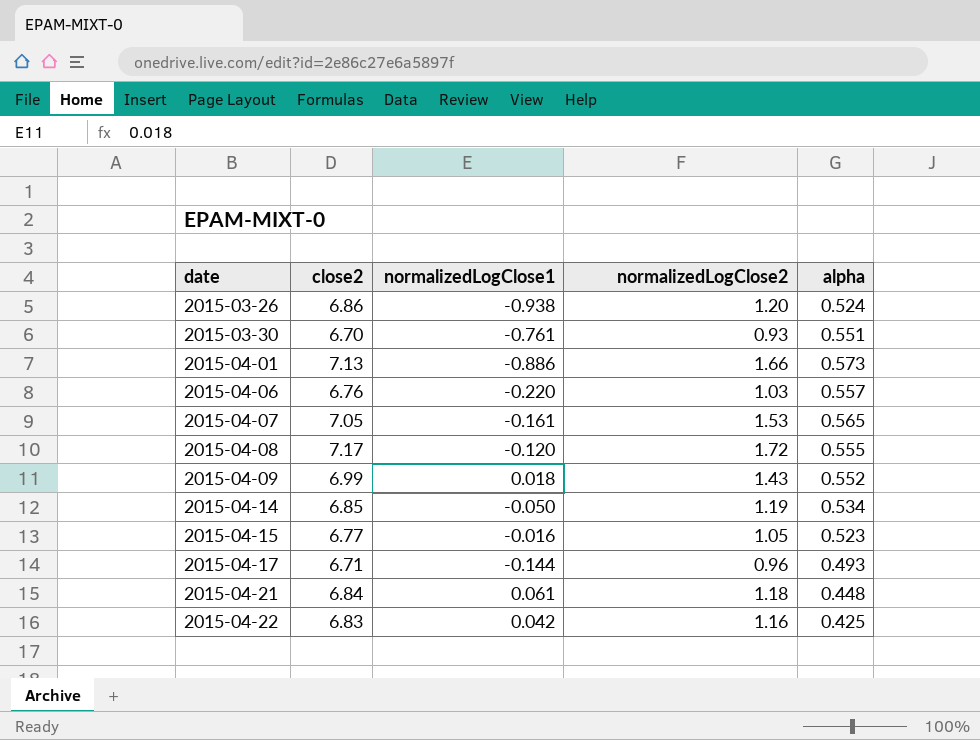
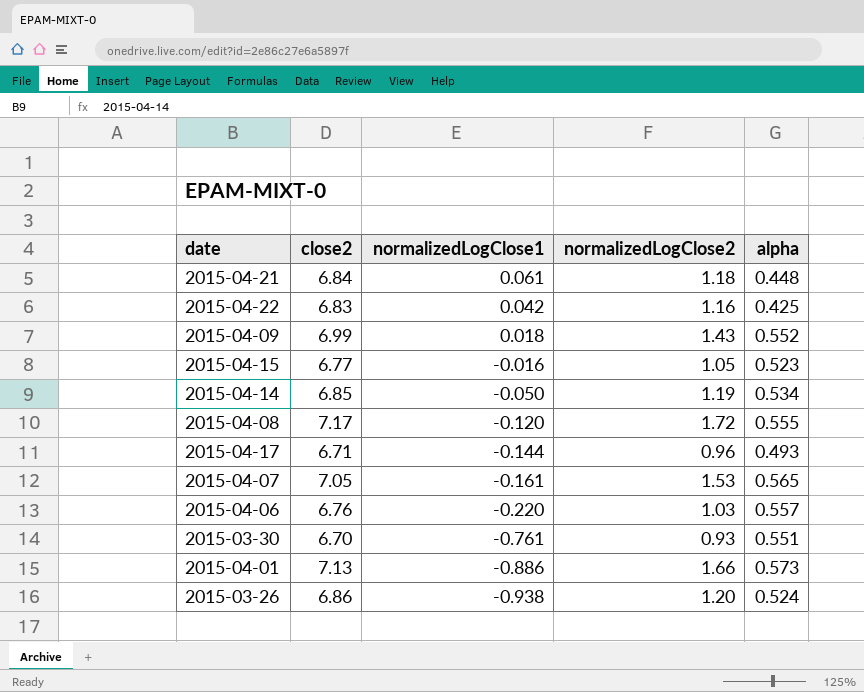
row order: date ascending -> normalizedLogClose1 descending

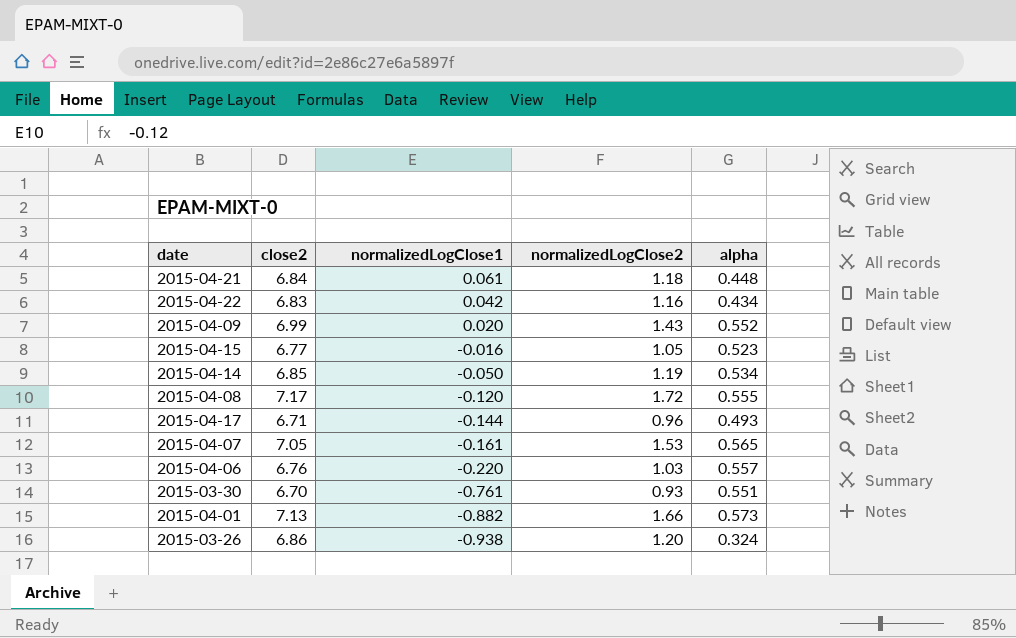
2015-04-22 | alpha: 0.425 -> 0.434
2015-04-09 | normalizedLogClose1: 0.018 -> 0.020
2015-04-01 | normalizedLogClose1: -0.886 -> -0.882
2015-03-26 | alpha: 0.524 -> 0.324

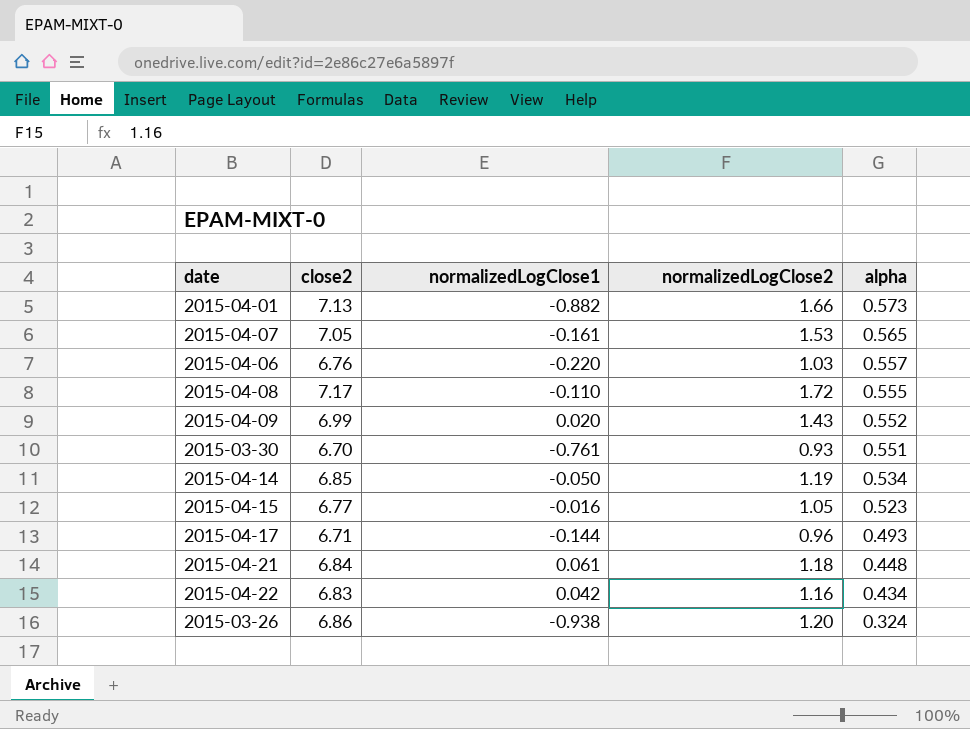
row order: normalizedLogClose1 descending -> alpha descending
2015-04-08 | normalizedLogClose1: -0.120 -> -0.110

